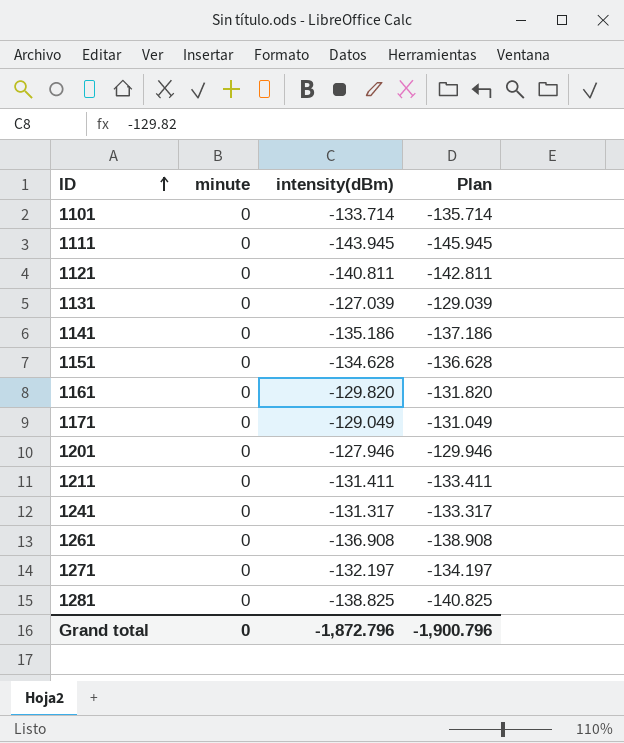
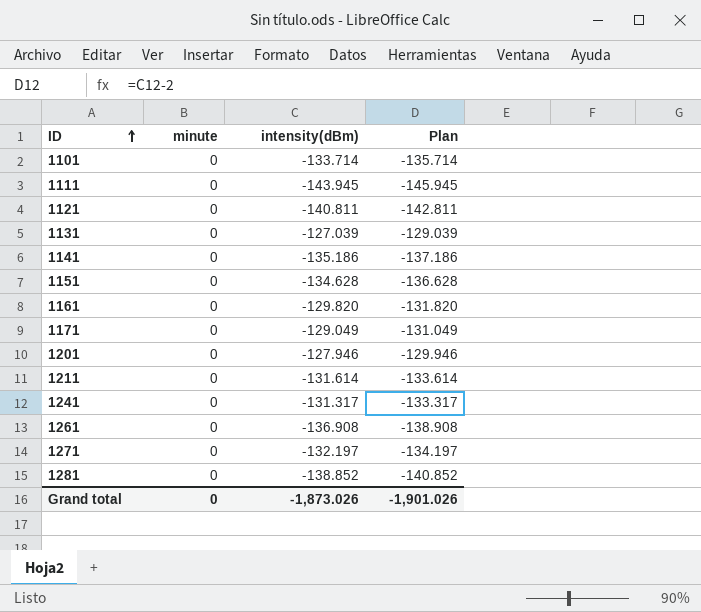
1211 | intensity(dBm): -131.411 -> -131.614
1211 | Plan: -133.411 -> -133.614
1281 | intensity(dBm): -138.825 -> -138.852
1281 | Plan: -140.825 -> -140.852
Grand total | intensity(dBm): -1,872.796 -> -1,873.026
Grand total | Plan: -1,900.796 -> -1,901.026

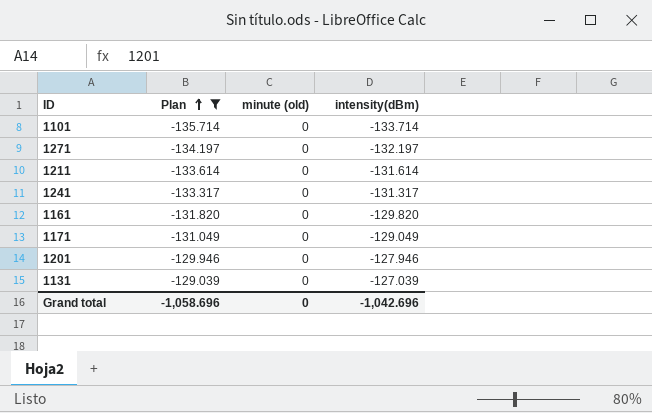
filter: none -> Plan >= -135.714
row order: ID ascending -> Plan ascending
column Plan | position: 4 -> 2
column name: minute -> minute (old)
Grand total | Plan: -1,901.026 -> -1,058.696
Grand total | intensity(dBm): -1,873.026 -> -1,042.696

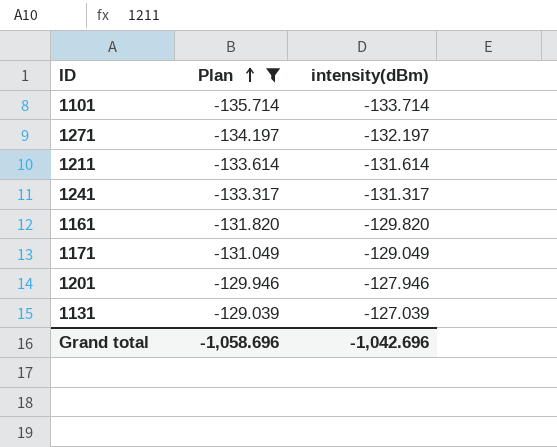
column minute (old) | position: 3 -> none

